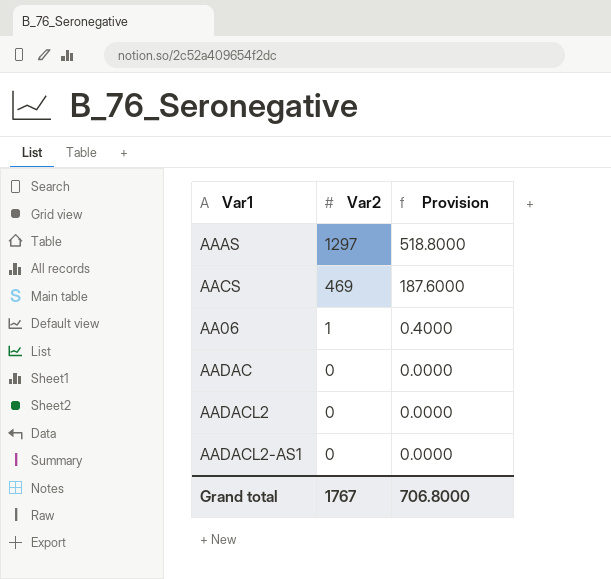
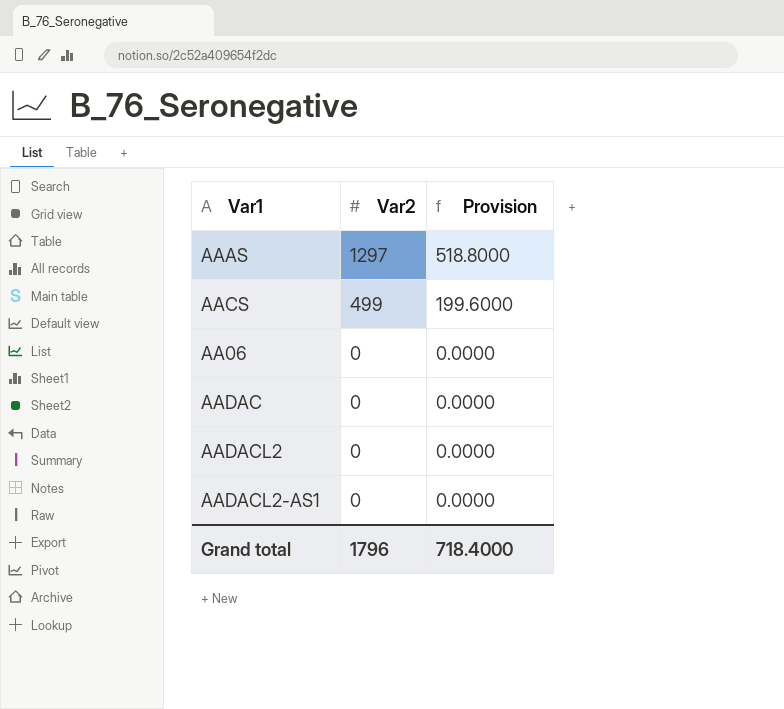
AACS | Var2: 469 -> 499
AACS | Provision: 187.6000 -> 199.6000
AA06 | Var2: 1 -> 0
AA06 | Provision: 0.4000 -> 0.0000
Grand total | Var2: 1767 -> 1796
Grand total | Provision: 706.8000 -> 718.4000

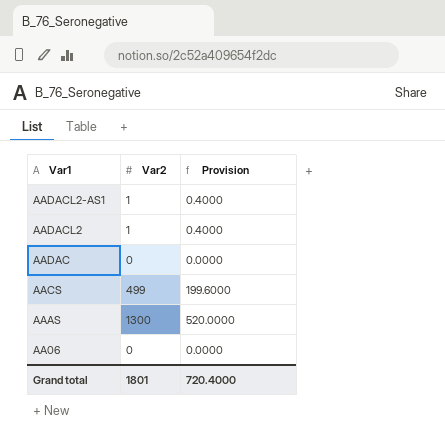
row order: Var2 descending -> Var1 descending
AADACL2-AS1 | Var2: 0 -> 1
AADACL2-AS1 | Provision: 0.0000 -> 0.4000
AADACL2 | Var2: 0 -> 1
AADACL2 | Provision: 0.0000 -> 0.4000
AAAS | Var2: 1297 -> 1300
AAAS | Provision: 518.8000 -> 520.0000
Grand total | Var2: 1796 -> 1801
Grand total | Provision: 718.4000 -> 720.4000

